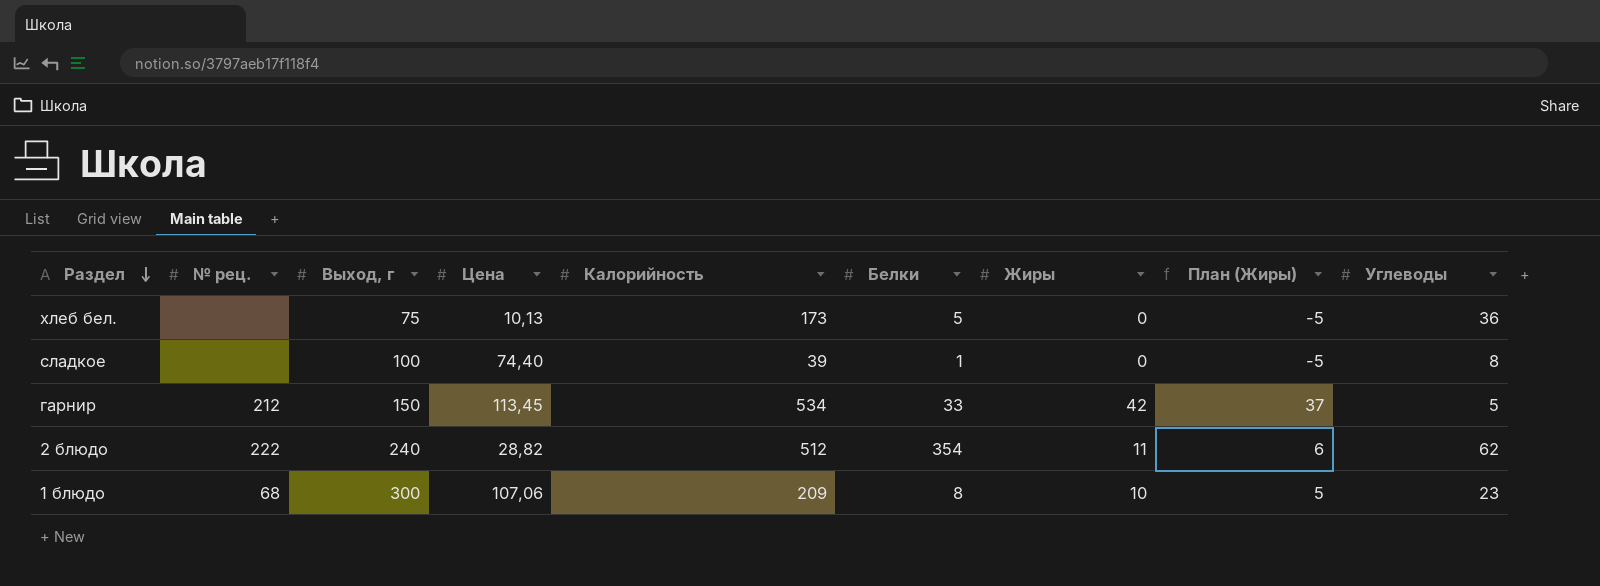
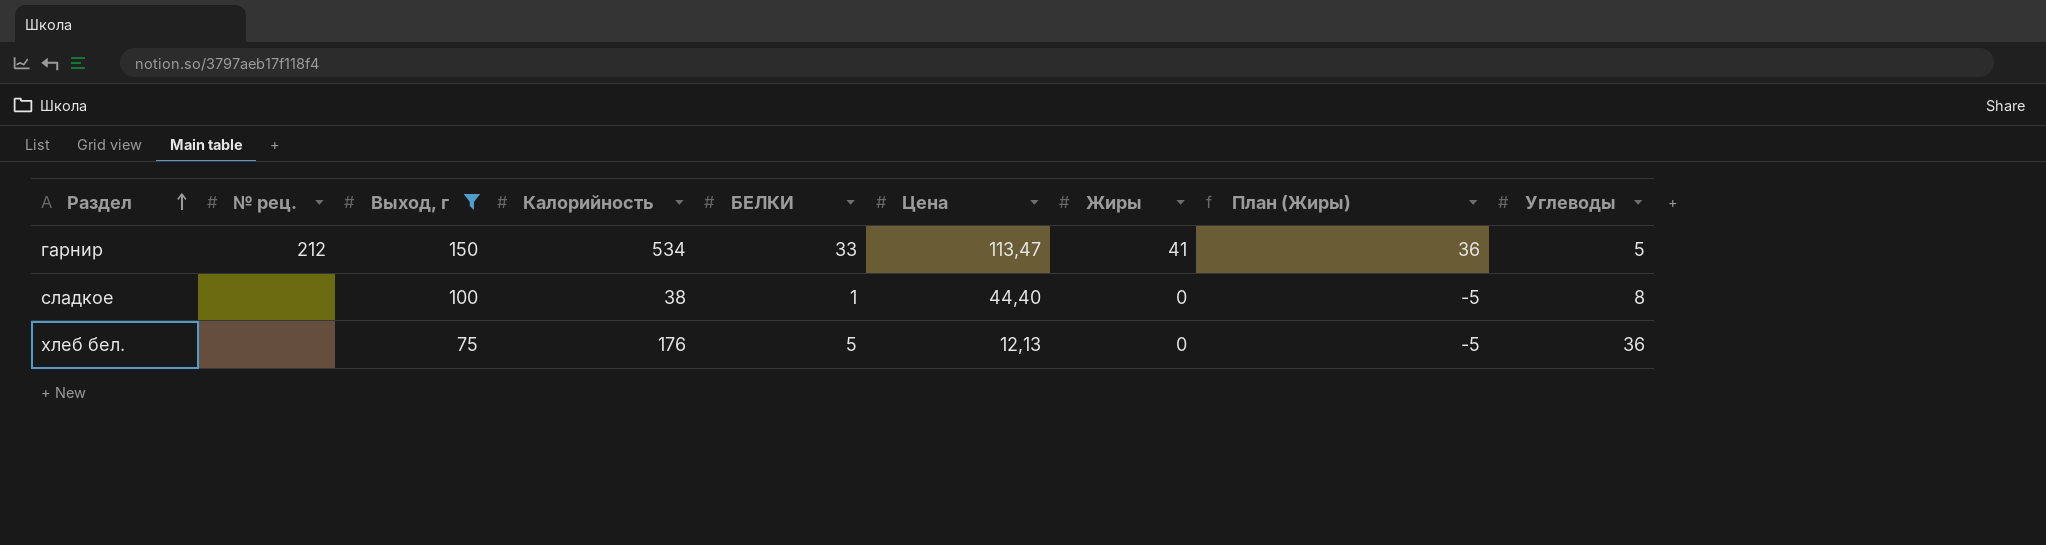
filter: none -> Выход, г <= 150
row order: Раздел descending -> Раздел ascending
column name: Белки -> БЕЛКИ
column Цена | position: 4 -> 6
гарнир | Цена: 113,45 -> 113,47
гарнир | Жиры: 42 -> 41
гарнир | План (Жиры): 37 -> 36
сладкое | Калорийность: 39 -> 38
сладкое | Цена: 74,40 -> 44,40
хлеб бел. | Калорийность: 173 -> 176
хлеб бел. | Цена: 10,13 -> 12,13

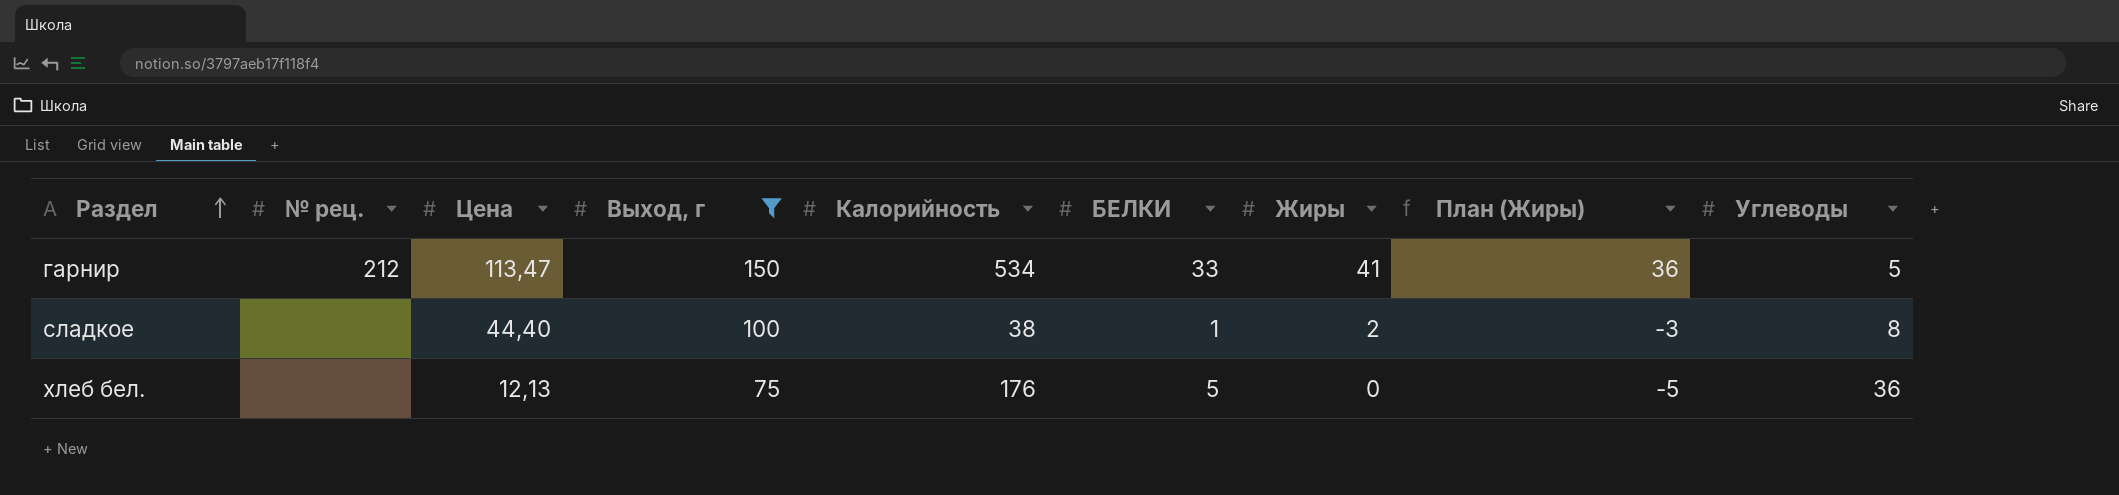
column Цена | position: 6 -> 3
сладкое | Жиры: 0 -> 2
сладкое | План (Жиры): -5 -> -3

